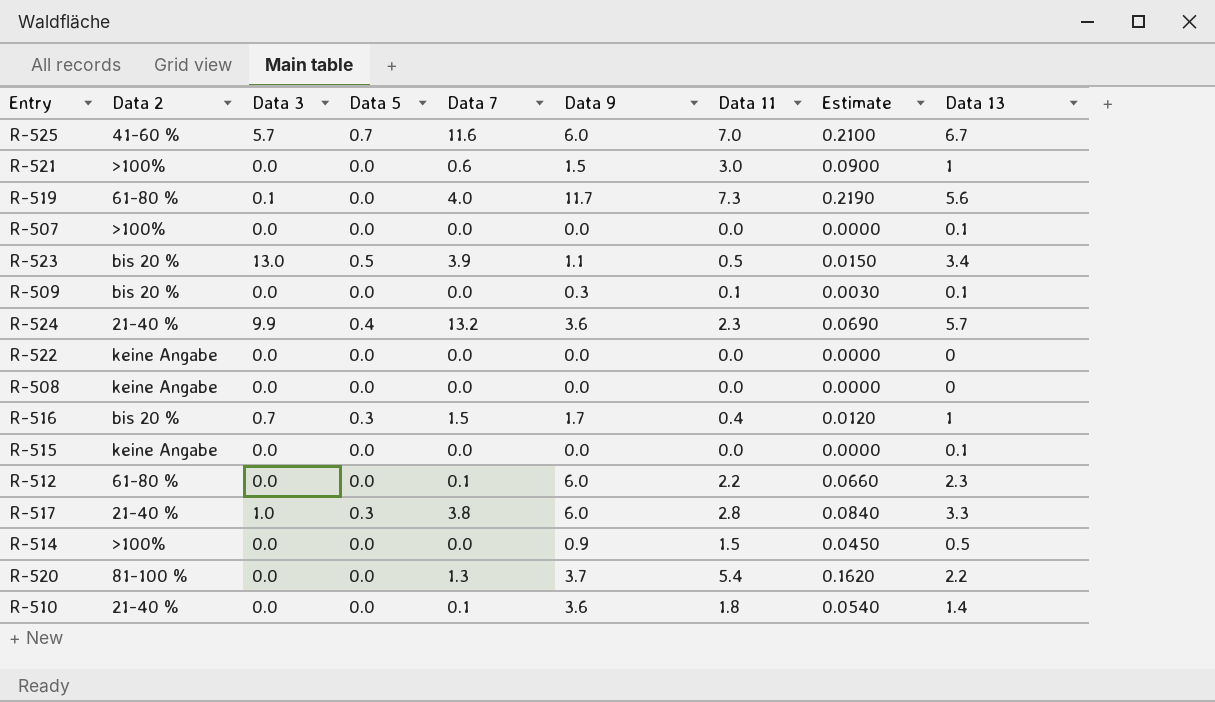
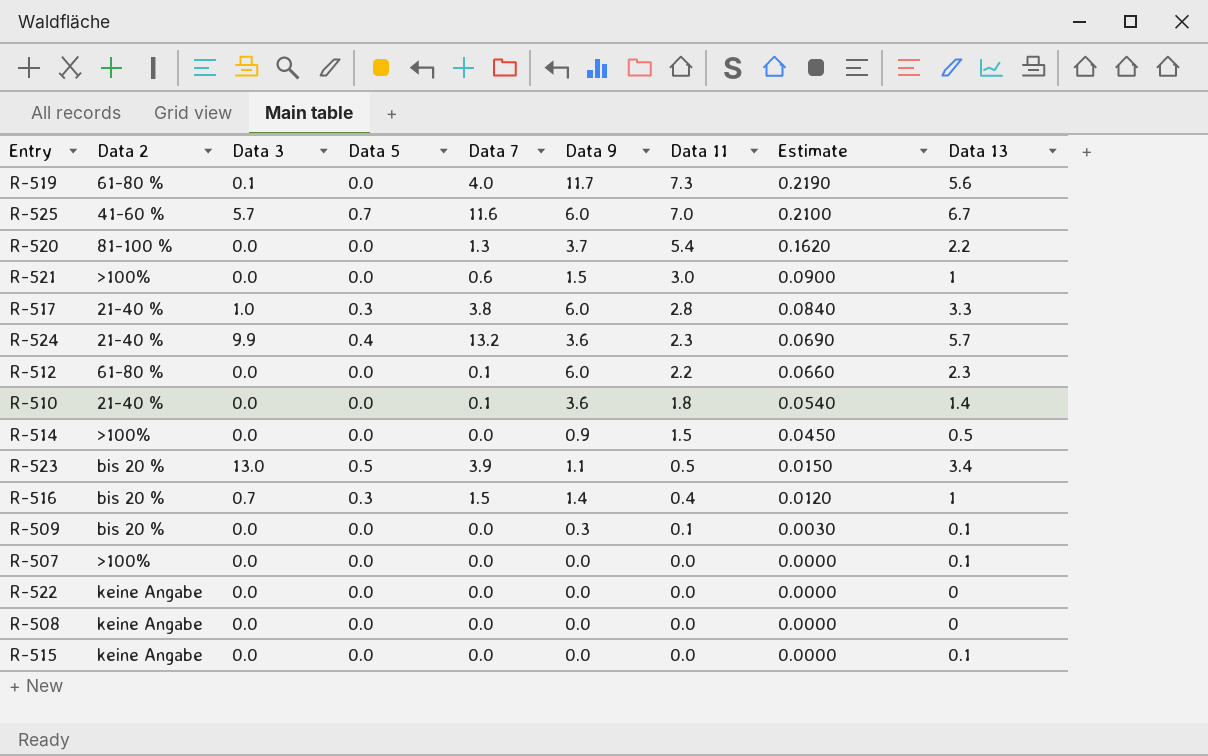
row order: none -> Data 11 descending
R-516 | Data 9: 1.7 -> 1.4

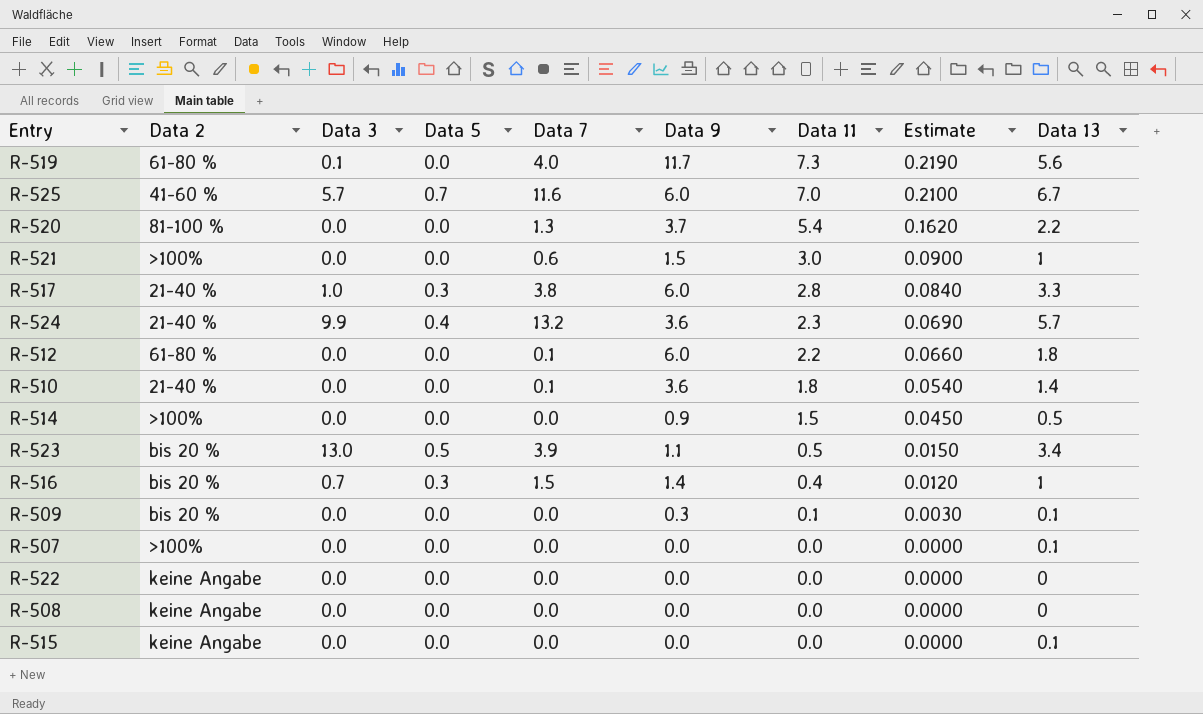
R-512 | Data 13: 2.3 -> 1.8

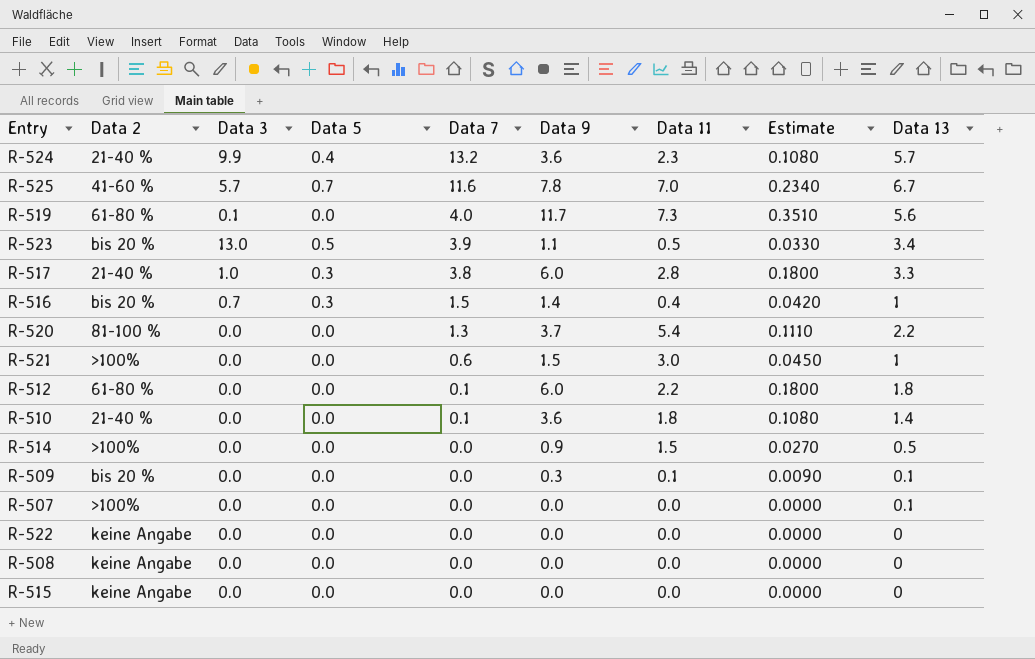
row order: Data 11 descending -> Data 7 descending
column Estimate | formula: [Data 11] * 0.03 -> [Data 9] * 0.03
R-525 | Data 9: 6.0 -> 7.8
R-515 | Data 13: 0.1 -> 0

